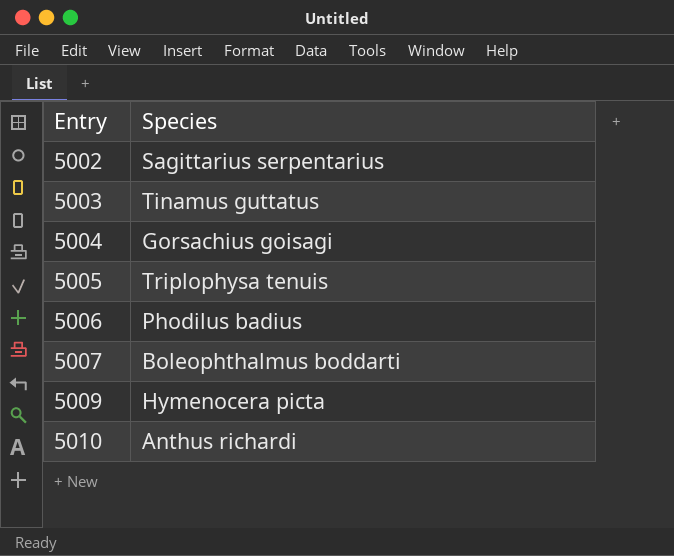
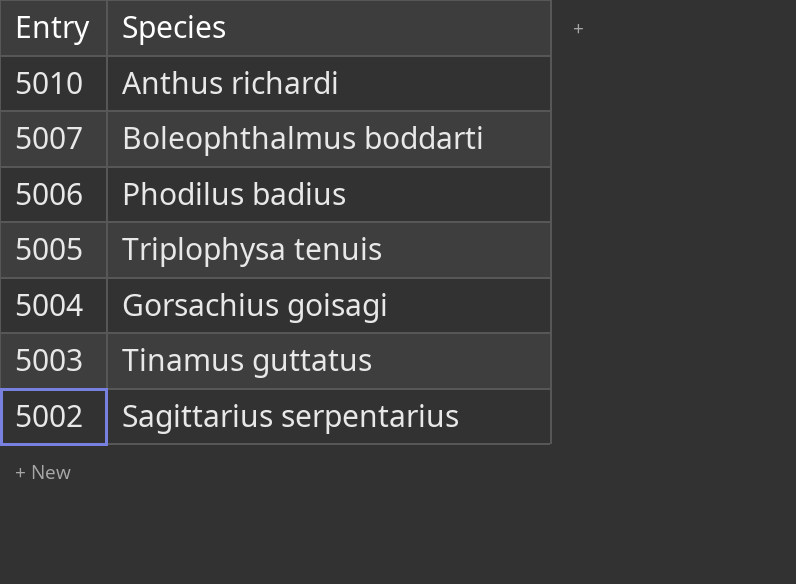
row order: Entry ascending -> Entry descending
row 5009: Hymenocera picta -> none

